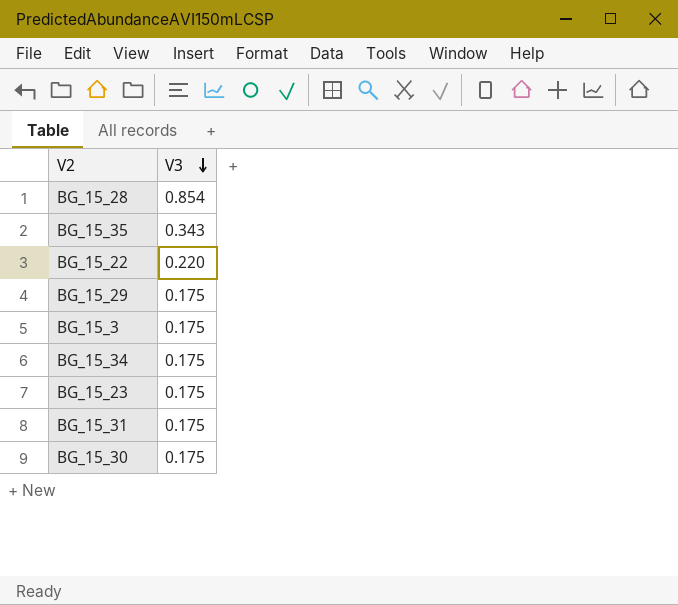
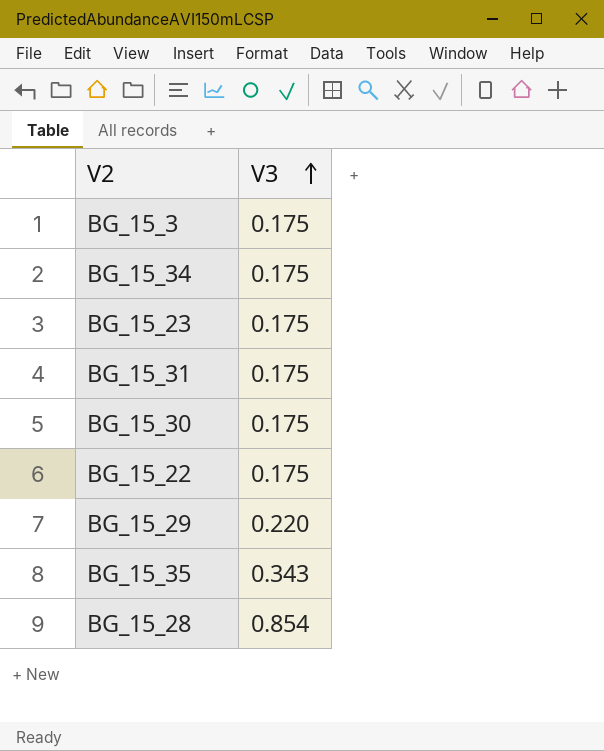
row order: V3 descending -> V3 ascending
BG_15_22 | V3: 0.220 -> 0.175
BG_15_29 | V3: 0.175 -> 0.220

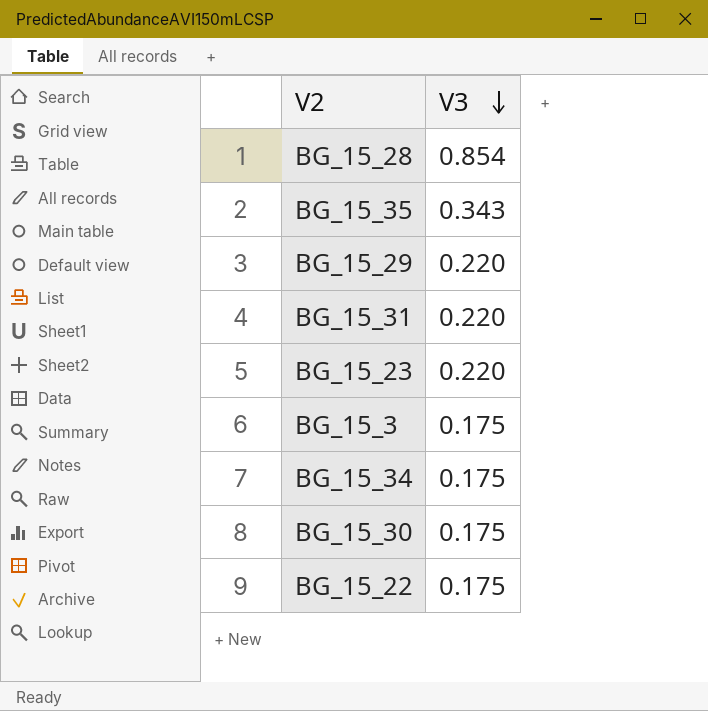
row order: V3 ascending -> V3 descending
BG_15_31 | V3: 0.175 -> 0.220
BG_15_23 | V3: 0.175 -> 0.220

